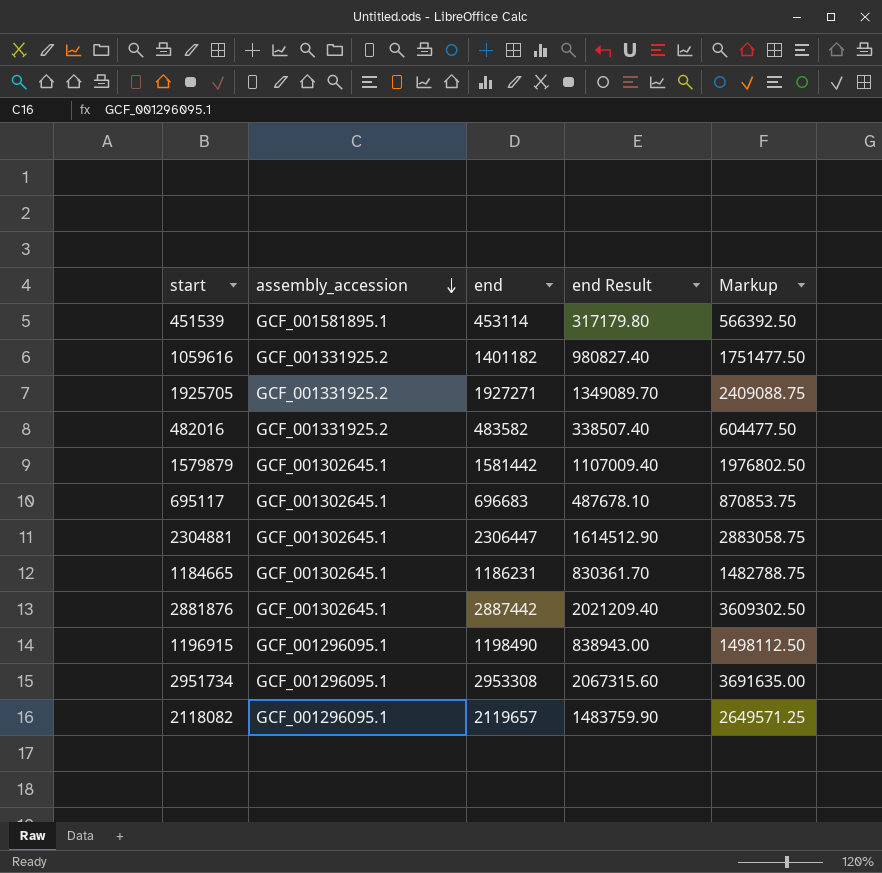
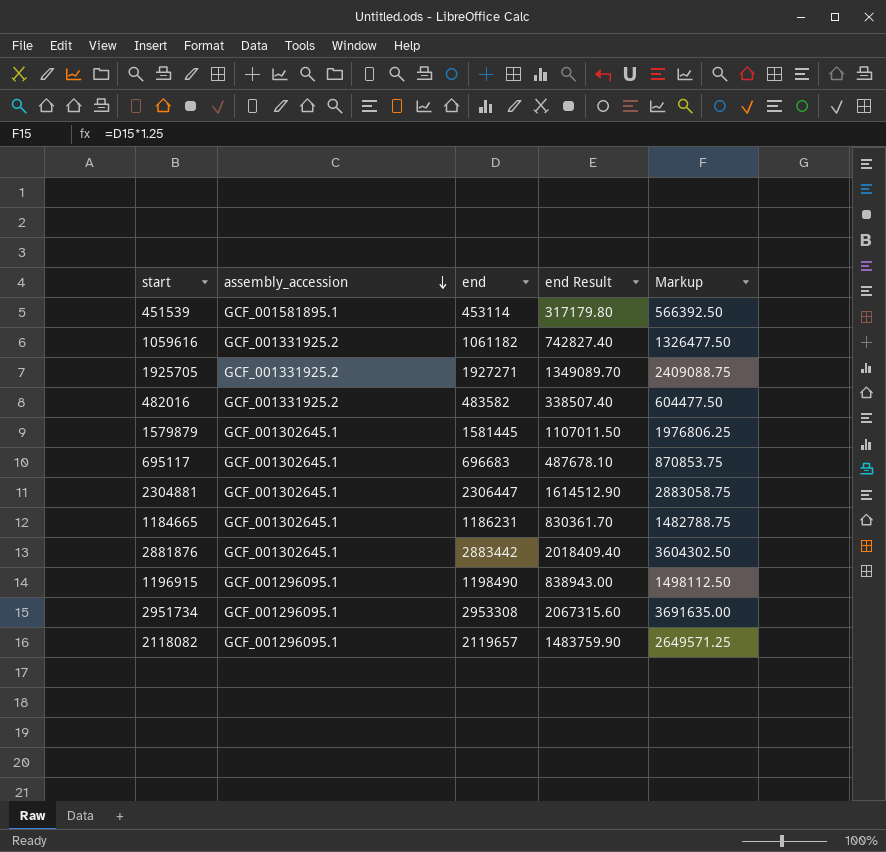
1059616 | end: 1401182 -> 1061182
1059616 | end Result: 980827.40 -> 742827.40
1059616 | Markup: 1751477.50 -> 1326477.50
1579879 | end: 1581442 -> 1581445
1579879 | end Result: 1107009.40 -> 1107011.50
1579879 | Markup: 1976802.50 -> 1976806.25
2881876 | end: 2887442 -> 2883442
2881876 | end Result: 2021209.40 -> 2018409.40
2881876 | Markup: 3609302.50 -> 3604302.50

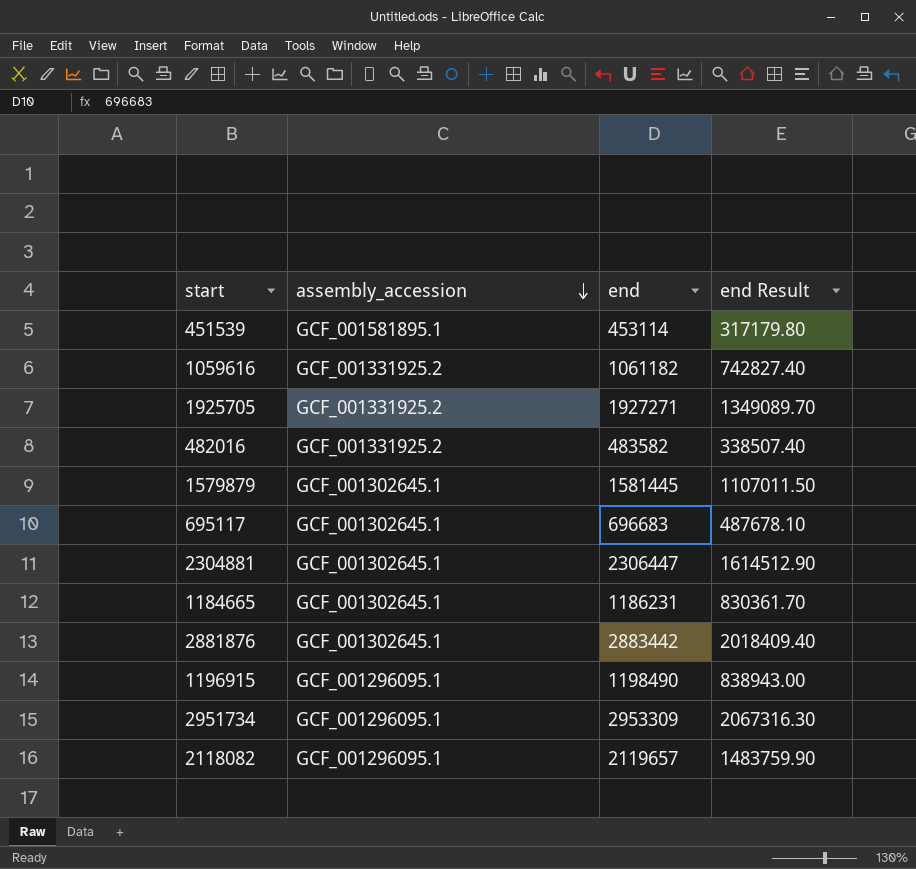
column Markup | formula: [end] * 1.25 -> none
2951734 | end: 2953308 -> 2953309
2951734 | end Result: 2067315.60 -> 2067316.30

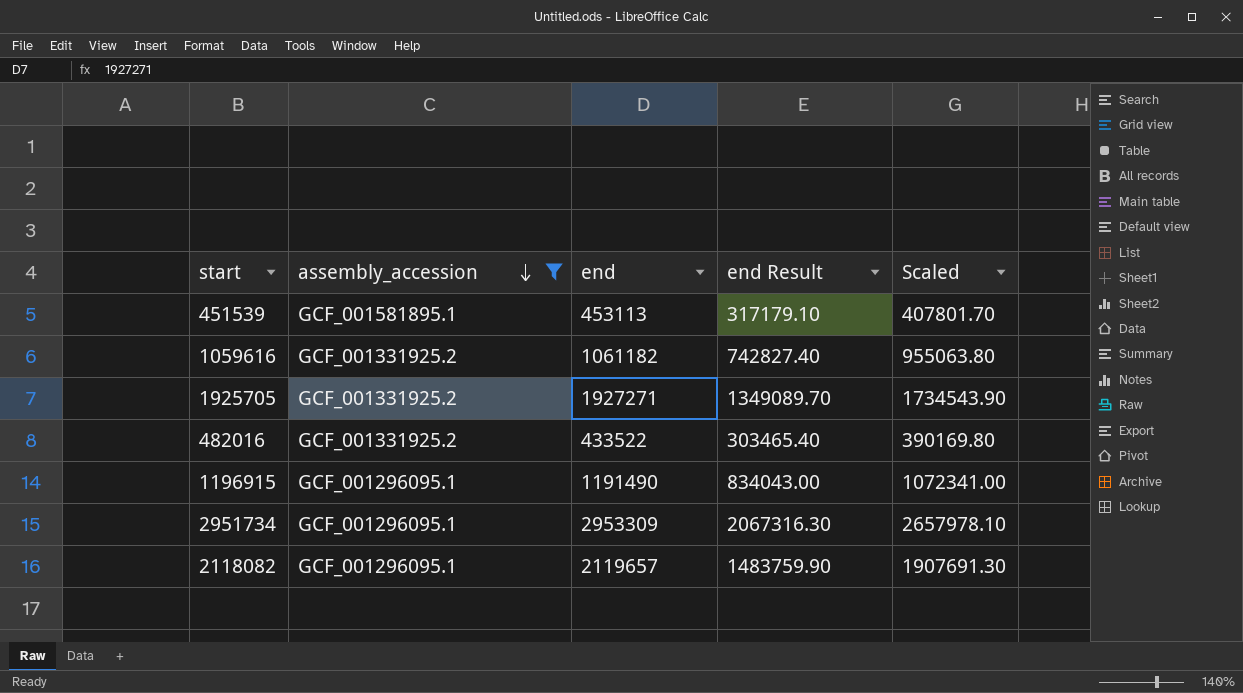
filter: none -> assembly_accession != GCF_001302645.1
column Scaled | formula: none -> [end] * 0.9
451539 | end: 453114 -> 453113
451539 | end Result: 317179.80 -> 317179.10
482016 | end: 483582 -> 433522
482016 | end Result: 338507.40 -> 303465.40
1196915 | end: 1198490 -> 1191490
1196915 | end Result: 838943.00 -> 834043.00

